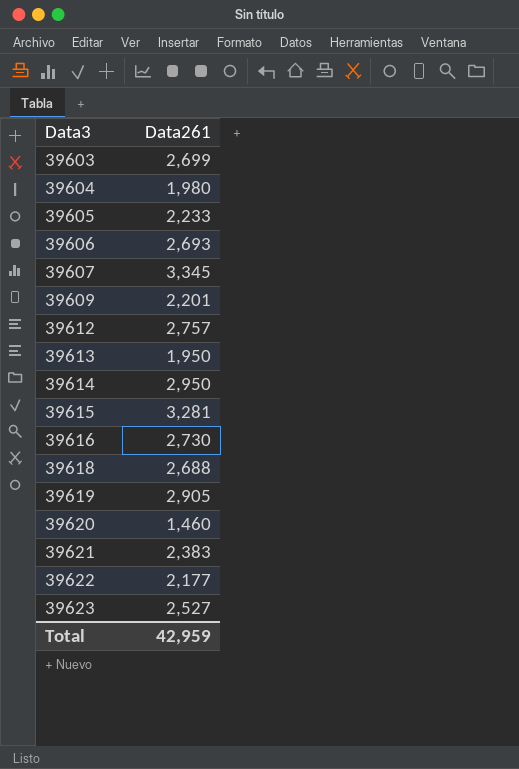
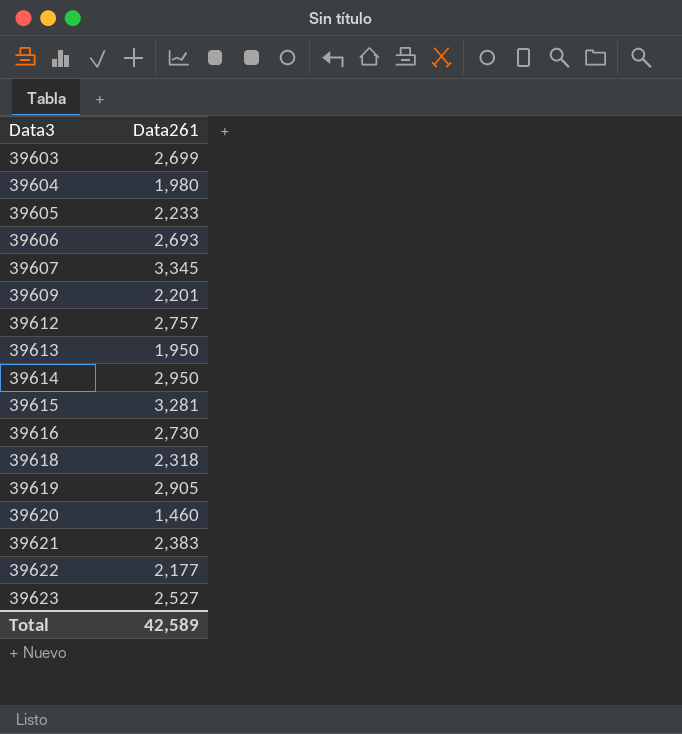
39618 | Data261: 2,688 -> 2,318
Total | Data261: 42,959 -> 42,589

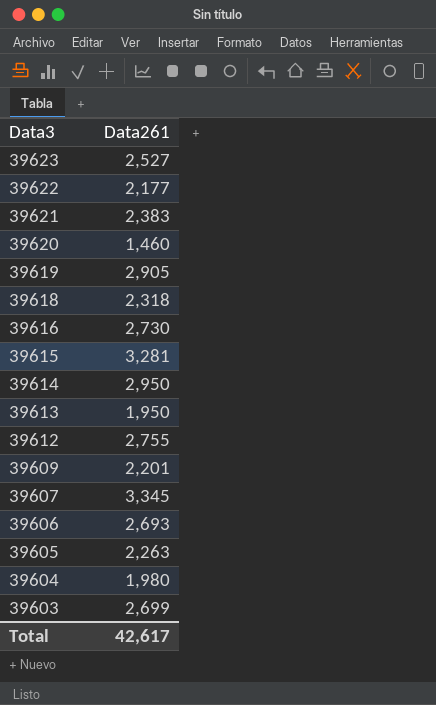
row order: Data3 ascending -> Data3 descending
39612 | Data261: 2,757 -> 2,755
39605 | Data261: 2,233 -> 2,263
Total | Data261: 42,589 -> 42,617

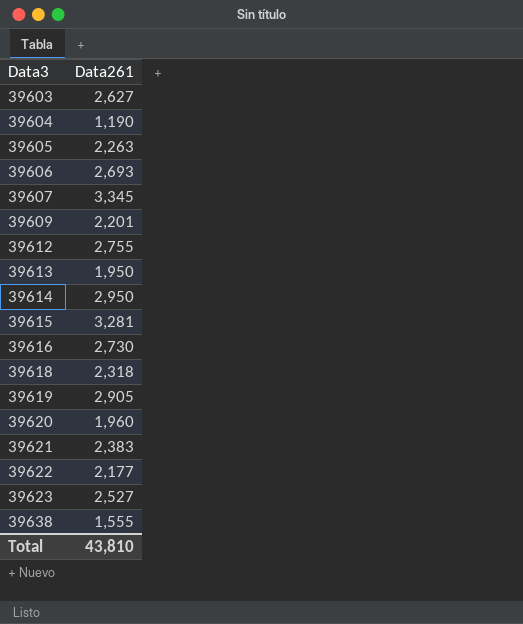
row order: Data3 descending -> Data3 ascending
39603 | Data261: 2,699 -> 2,627
39604 | Data261: 1,980 -> 1,190
39620 | Data261: 1,460 -> 1,960
row 39638: none -> 1,555
Total | Data261: 42,617 -> 43,810

